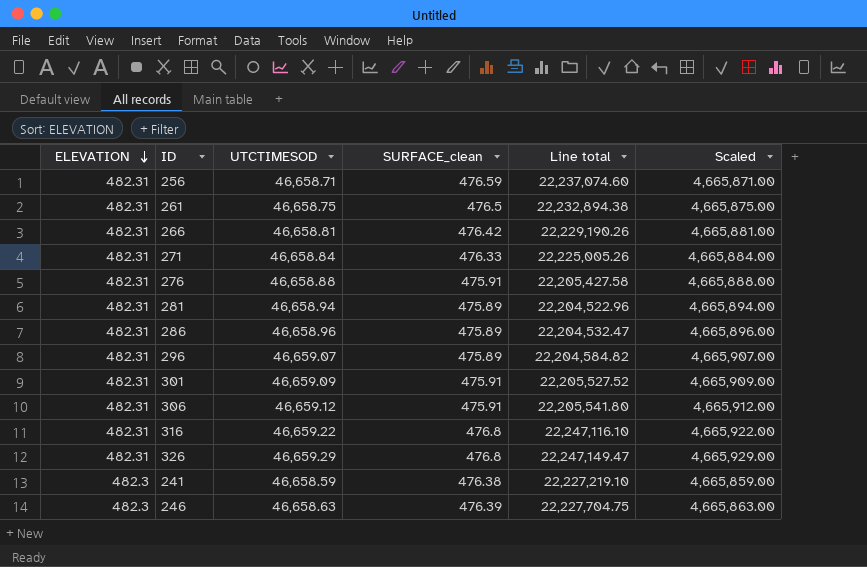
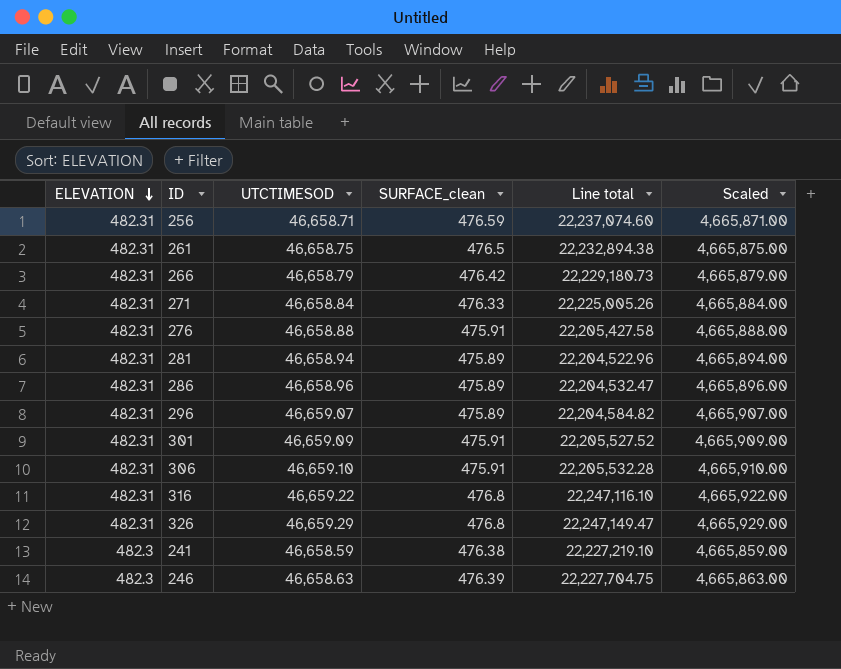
266 | UTCTIMESOD: 46,658.81 -> 46,658.79
266 | Line total: 22,229,190.26 -> 22,229,180.73
266 | Scaled: 4,665,881.00 -> 4,665,879.00
306 | UTCTIMESOD: 46,659.12 -> 46,659.10
306 | Line total: 22,205,541.80 -> 22,205,532.28
306 | Scaled: 4,665,912.00 -> 4,665,910.00

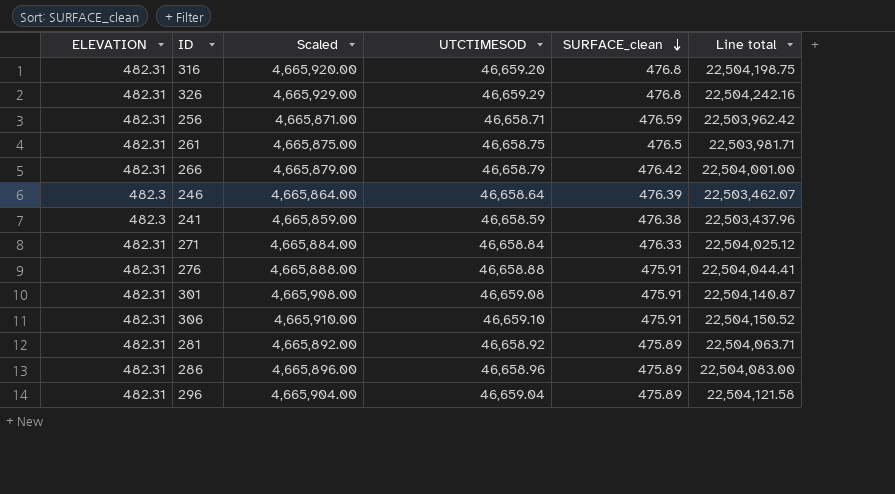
row order: ELEVATION descending -> SURFACE_clean descending
column Scaled | position: 6 -> 3
column Line total | formula: [UTCTIMESOD] * [SURFACE_clean] -> [ELEVATION] * [UTCTIMESOD]
316 | Scaled: 4,665,922.00 -> 4,665,920.00
316 | UTCTIMESOD: 46,659.22 -> 46,659.20
246 | Scaled: 4,665,863.00 -> 4,665,864.00
246 | UTCTIMESOD: 46,658.63 -> 46,658.64
301 | Scaled: 4,665,909.00 -> 4,665,908.00
301 | UTCTIMESOD: 46,659.09 -> 46,659.08
281 | Scaled: 4,665,894.00 -> 4,665,892.00
281 | UTCTIMESOD: 46,658.94 -> 46,658.92
296 | Scaled: 4,665,907.00 -> 4,665,904.00
296 | UTCTIMESOD: 46,659.07 -> 46,659.04

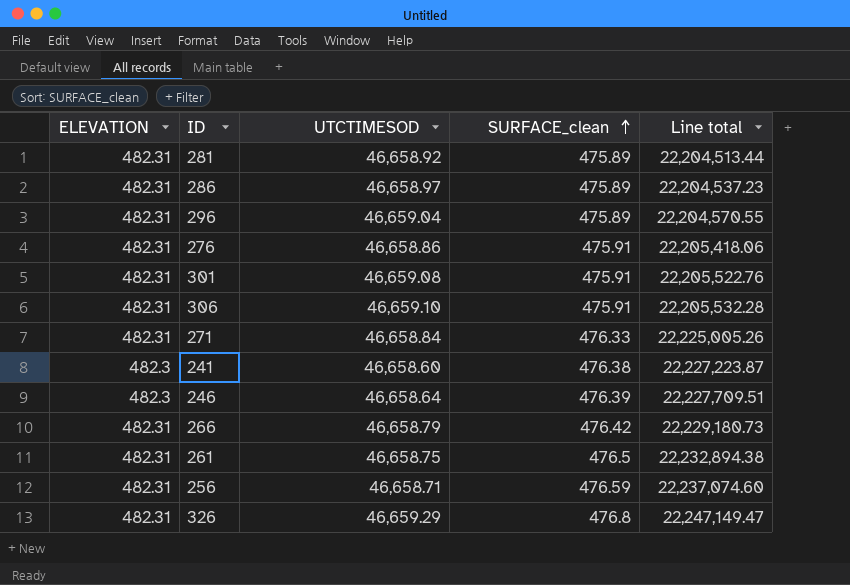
row order: SURFACE_clean descending -> SURFACE_clean ascending
column Scaled | formula: [UTCTIMESOD] * 100 -> none
column Line total | formula: [ELEVATION] * [UTCTIMESOD] -> [UTCTIMESOD] * [SURFACE_clean]
row 316: 482.31 | 4,665,920.00 | 46,659.20 | 476.8 | 22,504,198.75 -> none
286 | UTCTIMESOD: 46,658.96 -> 46,658.97
276 | UTCTIMESOD: 46,658.88 -> 46,658.86
241 | UTCTIMESOD: 46,658.59 -> 46,658.60

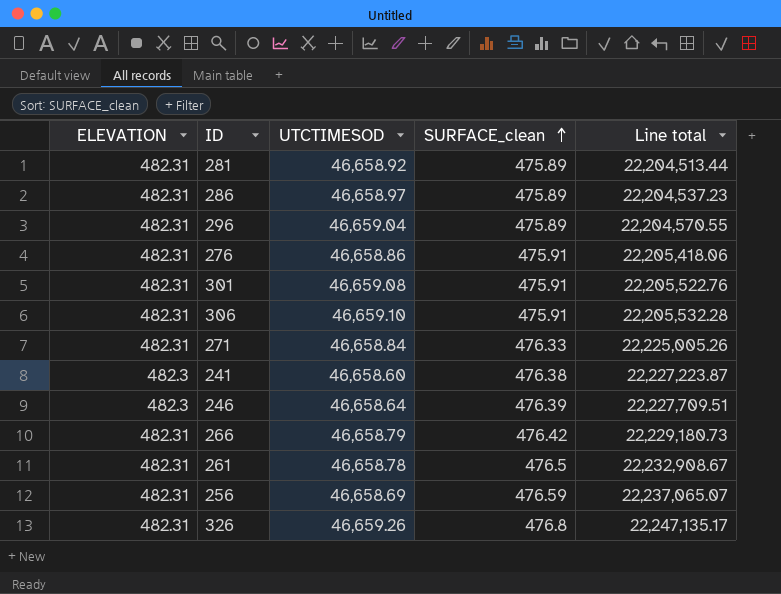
261 | UTCTIMESOD: 46,658.75 -> 46,658.78
261 | Line total: 22,232,894.38 -> 22,232,908.67
256 | UTCTIMESOD: 46,658.71 -> 46,658.69
256 | Line total: 22,237,074.60 -> 22,237,065.07
326 | UTCTIMESOD: 46,659.29 -> 46,659.26
326 | Line total: 22,247,149.47 -> 22,247,135.17

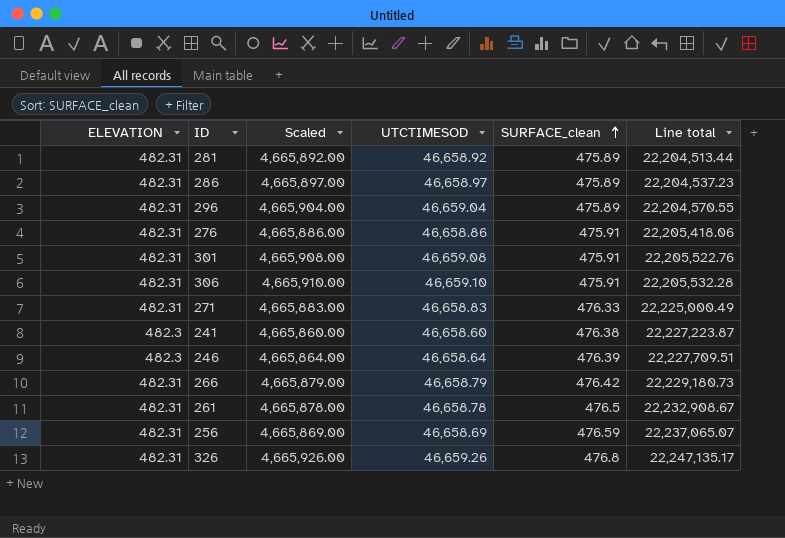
column Scaled | formula: none -> [UTCTIMESOD] * 100
271 | UTCTIMESOD: 46,658.84 -> 46,658.83
271 | Line total: 22,225,005.26 -> 22,225,000.49

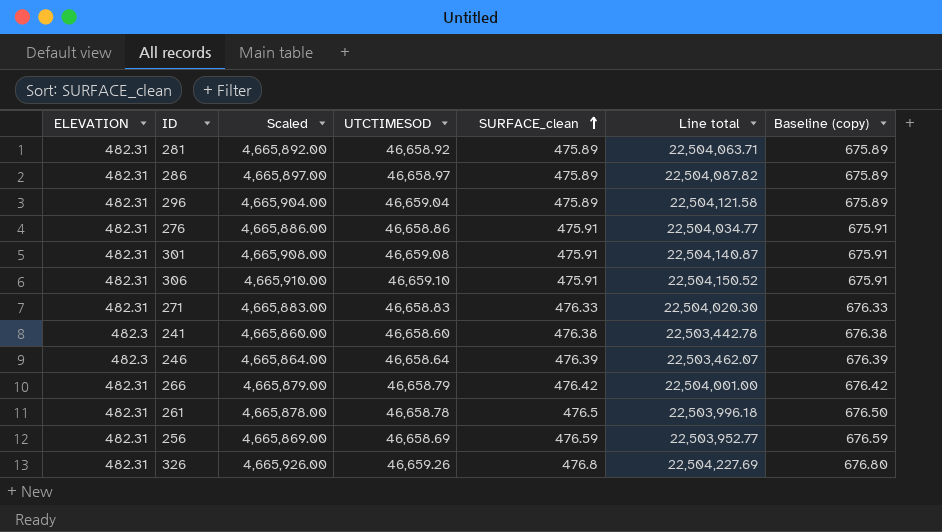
column Line total | formula: [UTCTIMESOD] * [SURFACE_clean] -> [ELEVATION] * [UTCTIMESOD]
column Baseline (copy) | formula: none -> [SURFACE_clean] + 200

